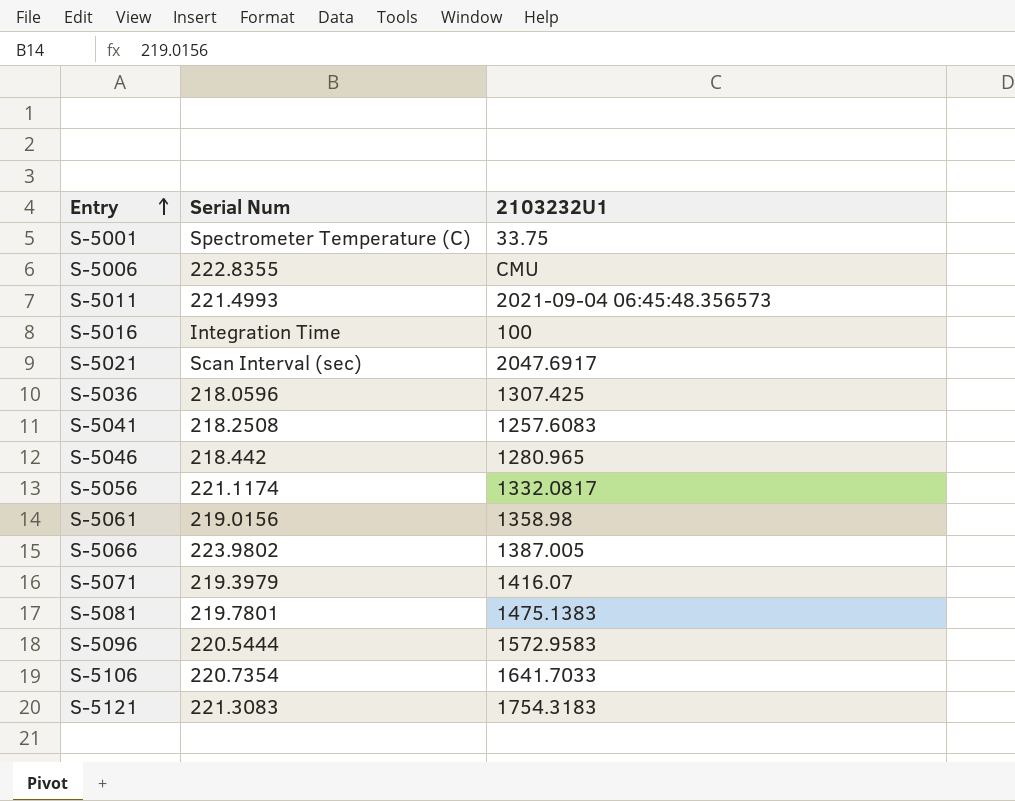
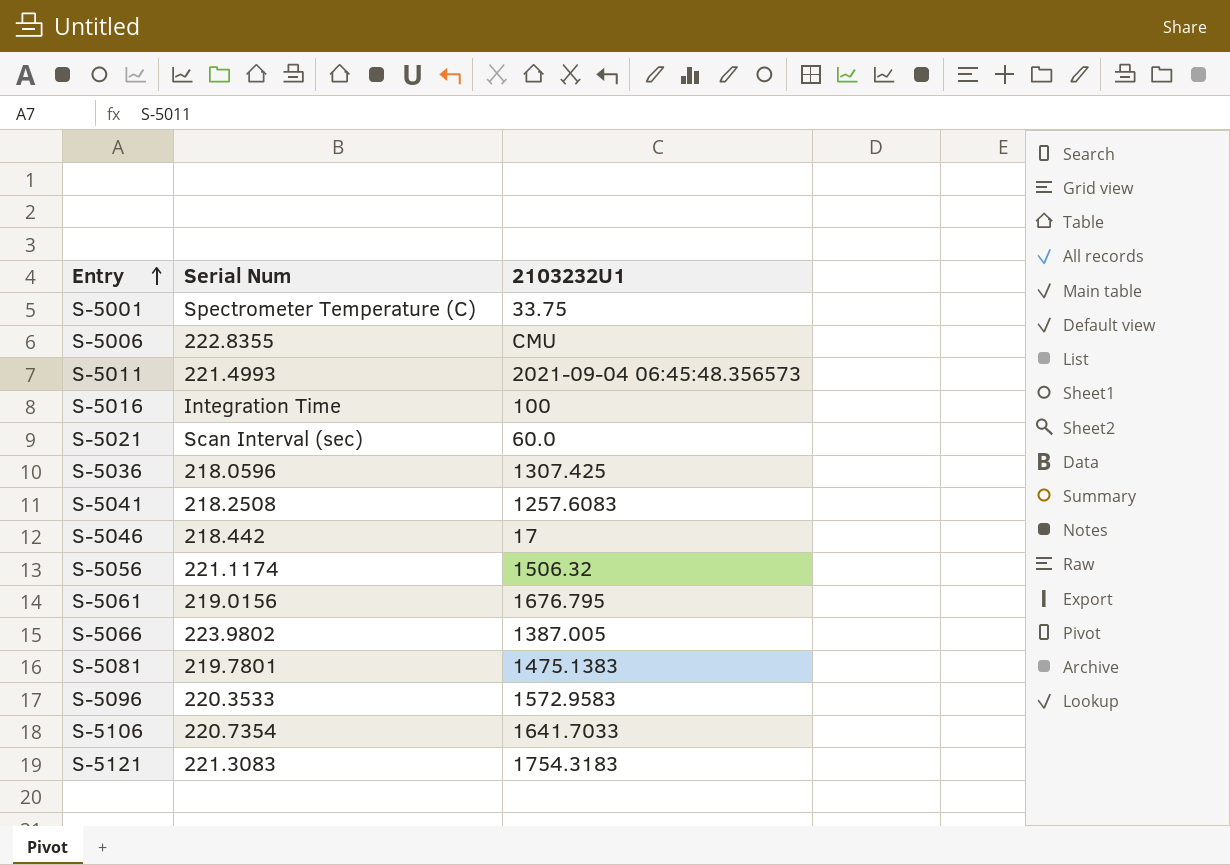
row S-5071: 219.3979 | 1416.07 -> none
S-5021 | 2103232U1: 2047.6917 -> 60.0
S-5046 | 2103232U1: 1280.965 -> 17
S-5056 | 2103232U1: 1332.0817 -> 1506.32
S-5061 | 2103232U1: 1358.98 -> 1676.795
S-5096 | Serial Num: 220.5444 -> 220.3533

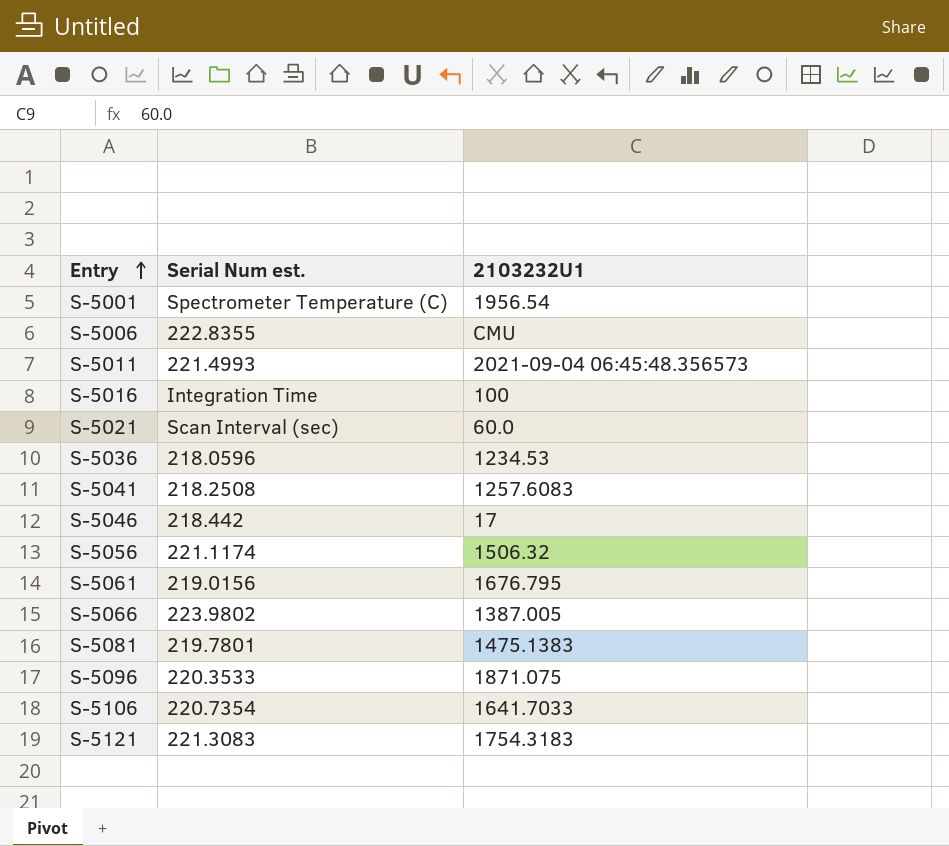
column name: Serial Num -> Serial Num est.
S-5001 | 2103232U1: 33.75 -> 1956.54
S-5036 | 2103232U1: 1307.425 -> 1234.53
S-5096 | 2103232U1: 1572.9583 -> 1871.075

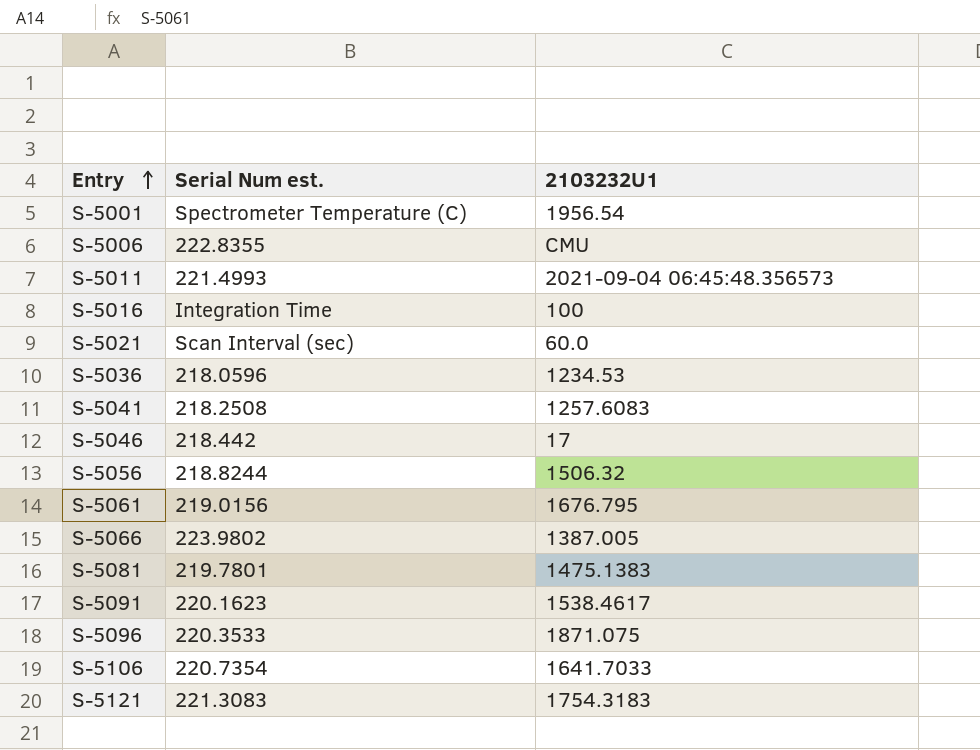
S-5056 | Serial Num est.: 221.1174 -> 218.8244
row S-5091: none -> 220.1623 | 1538.4617

